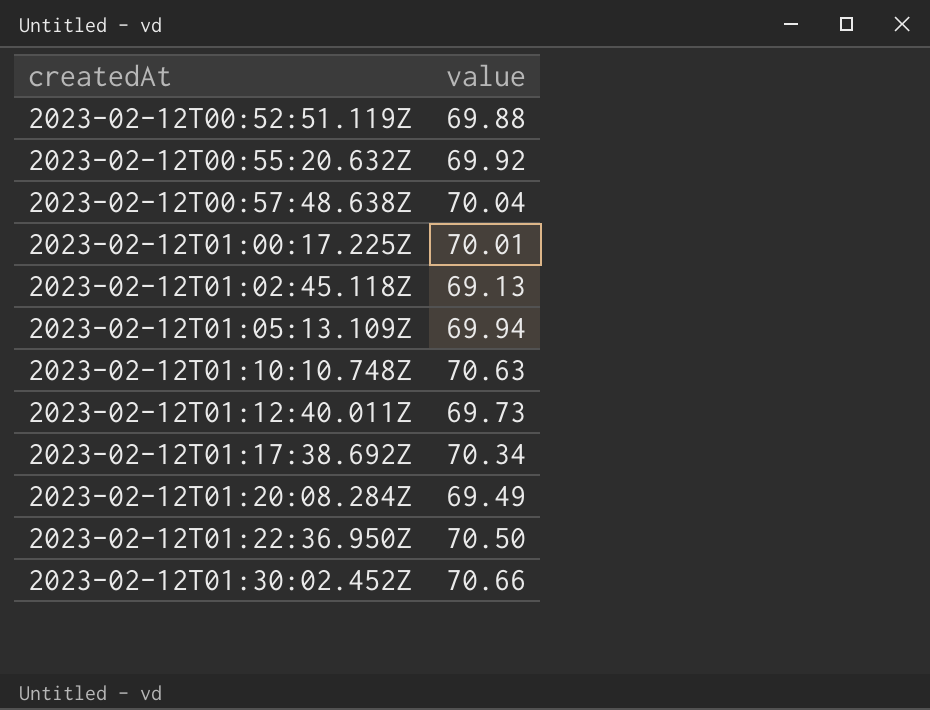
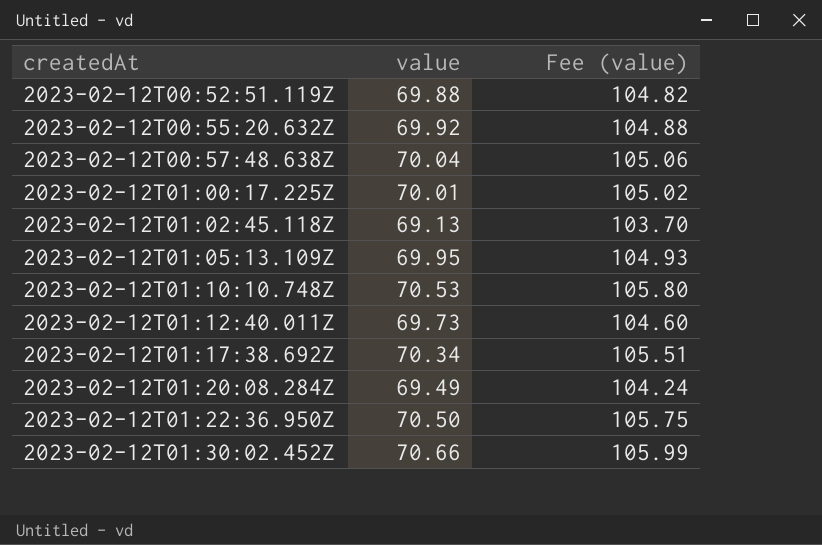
column Fee (value) | formula: none -> [value] * 1.5
2023-02-12T01:05:13.109Z | value: 69.94 -> 69.95
2023-02-12T01:10:10.748Z | value: 70.63 -> 70.53

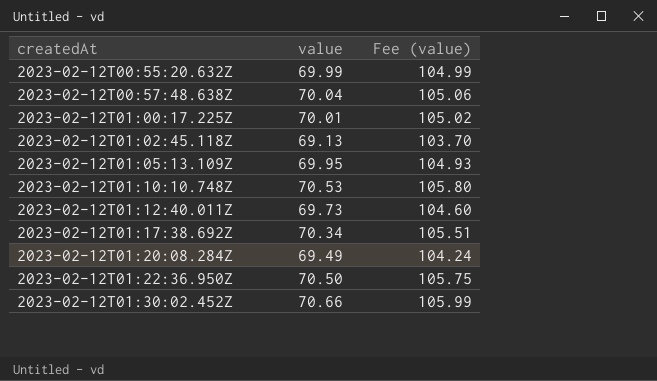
row 2023-02-12T00:52:51.119Z: 69.88 | 104.82 -> none
2023-02-12T00:55:20.632Z | value: 69.92 -> 69.99
2023-02-12T00:55:20.632Z | Fee (value): 104.88 -> 104.99

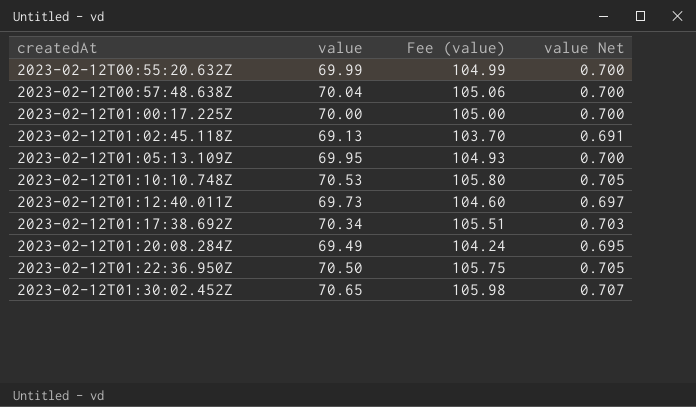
column value Net | formula: none -> [value] * 0.01
2023-02-12T01:00:17.225Z | value: 70.01 -> 70.00
2023-02-12T01:00:17.225Z | Fee (value): 105.02 -> 105.00
2023-02-12T01:30:02.452Z | value: 70.66 -> 70.65
2023-02-12T01:30:02.452Z | Fee (value): 105.99 -> 105.98

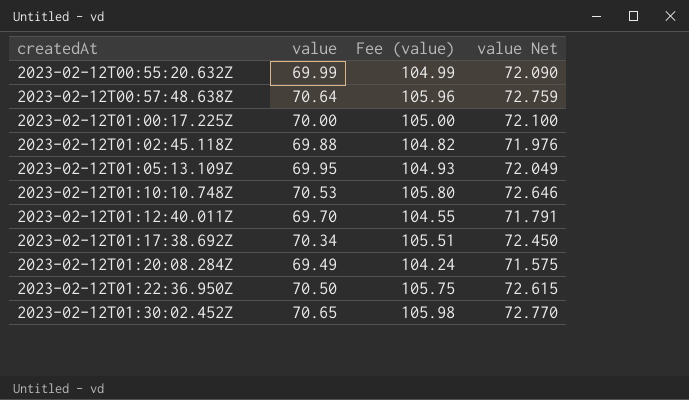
column value Net | formula: [value] * 0.01 -> [value] * 1.03
2023-02-12T00:57:48.638Z | value: 70.04 -> 70.64
2023-02-12T00:57:48.638Z | Fee (value): 105.06 -> 105.96
2023-02-12T01:02:45.118Z | value: 69.13 -> 69.88
2023-02-12T01:02:45.118Z | Fee (value): 103.70 -> 104.82
2023-02-12T01:12:40.011Z | value: 69.73 -> 69.70
2023-02-12T01:12:40.011Z | Fee (value): 104.60 -> 104.55

